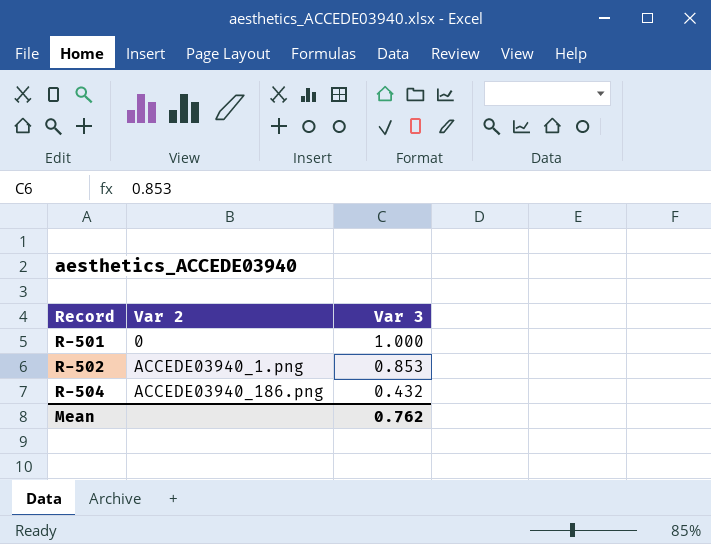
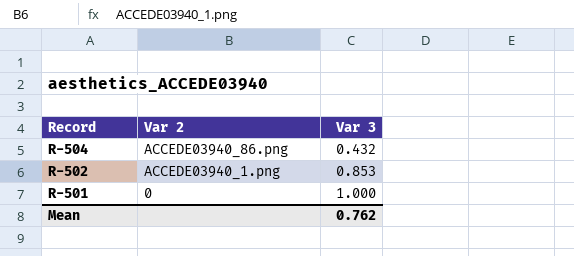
row order: Record ascending -> Record descending
R-504 | Var 2: ACCEDE03940_186.png -> ACCEDE03940_86.png

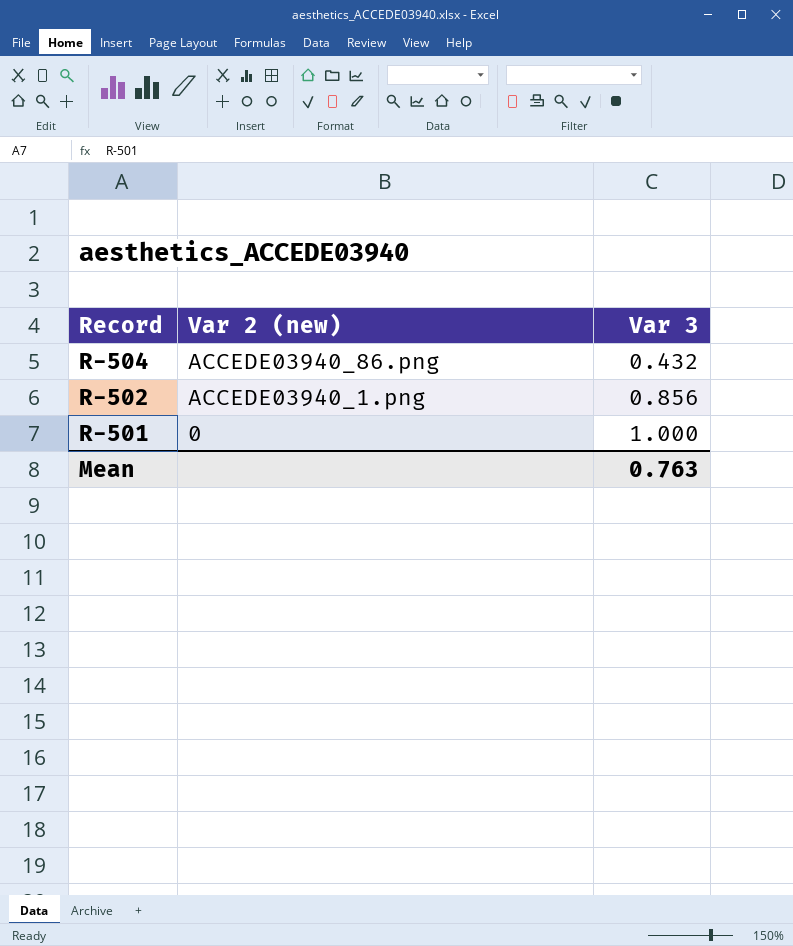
column name: Var 2 -> Var 2 (new)
R-502 | Var 3: 0.853 -> 0.856
Mean | Var 3: 0.762 -> 0.763

